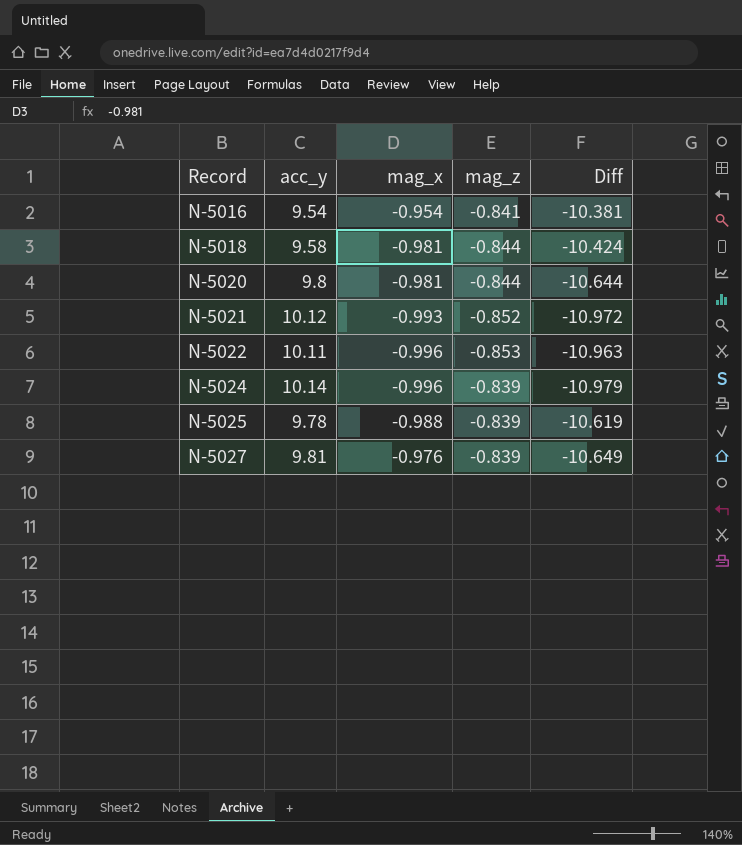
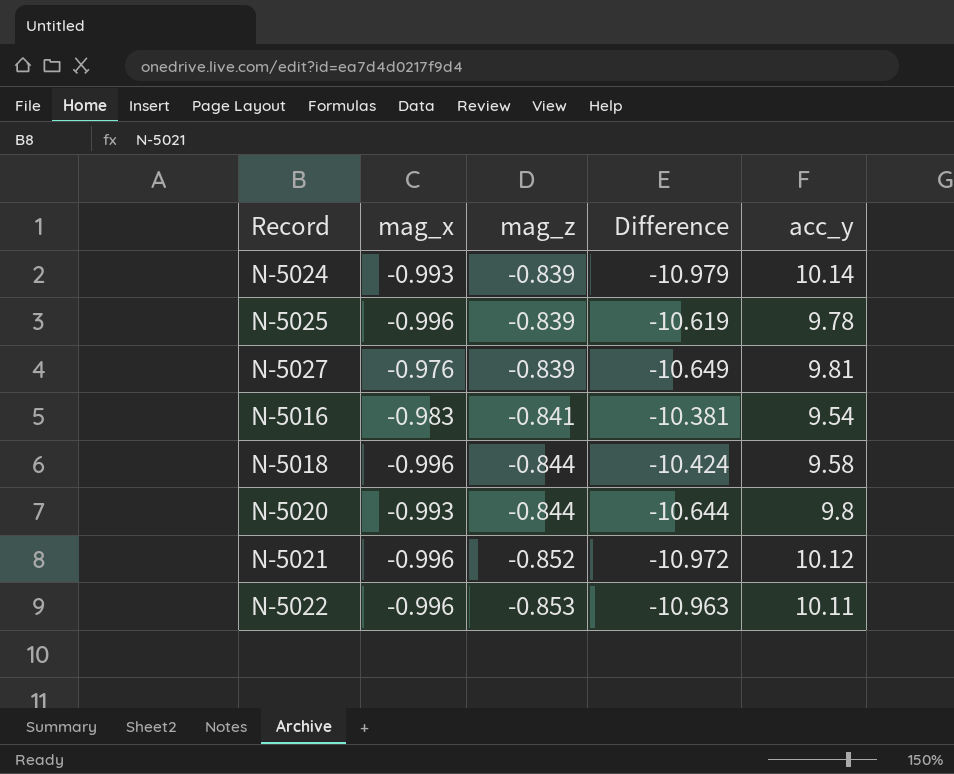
row order: Record ascending -> mag_z descending
column name: Diff -> Difference
column acc_y | position: 2 -> 5
N-5024 | mag_x: -0.996 -> -0.993
N-5025 | mag_x: -0.988 -> -0.996
N-5016 | mag_x: -0.954 -> -0.983
N-5018 | mag_x: -0.981 -> -0.996
N-5020 | mag_x: -0.981 -> -0.993
N-5021 | mag_x: -0.993 -> -0.996

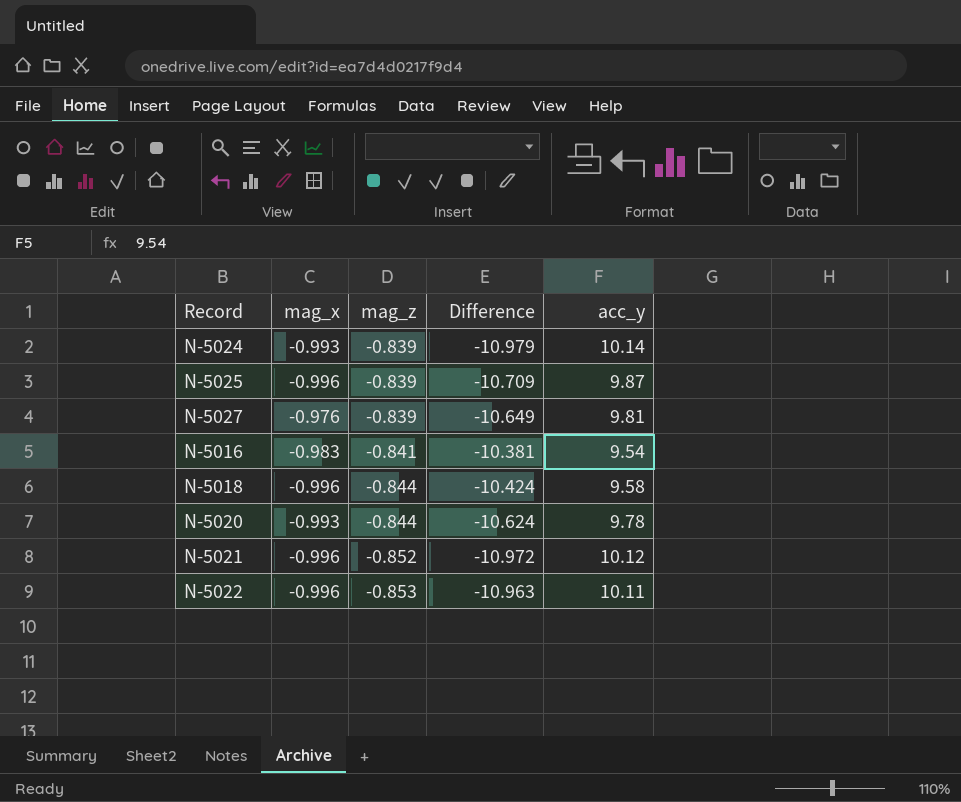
N-5025 | Difference: -10.619 -> -10.709
N-5025 | acc_y: 9.78 -> 9.87
N-5020 | Difference: -10.644 -> -10.624
N-5020 | acc_y: 9.8 -> 9.78

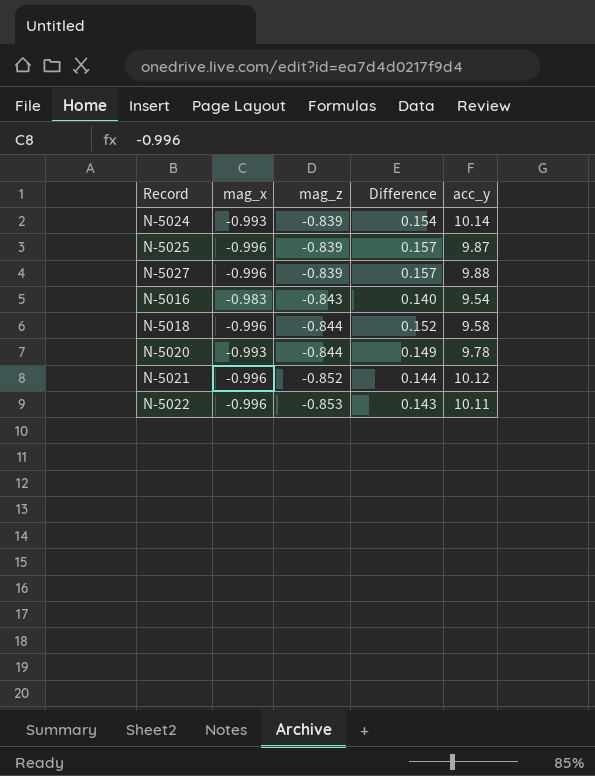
column Difference | formula: [mag_z] - [acc_y] -> [mag_z] - [mag_x]
N-5027 | mag_x: -0.976 -> -0.996
N-5027 | acc_y: 9.81 -> 9.88
N-5016 | mag_z: -0.841 -> -0.843

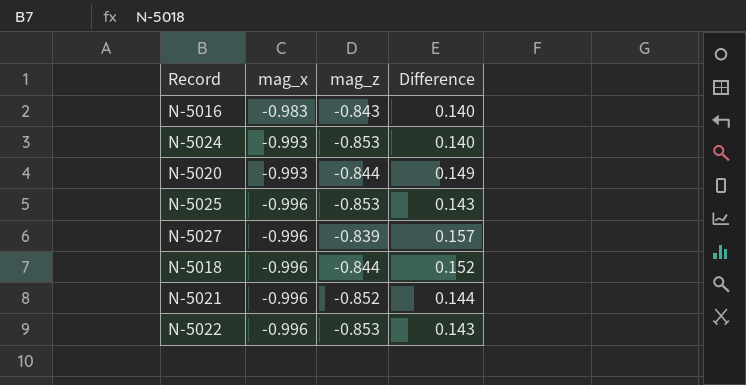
row order: mag_z descending -> mag_x descending
column acc_y | position: 5 -> none
N-5024 | mag_z: -0.839 -> -0.853
N-5024 | Difference: 0.154 -> 0.140
N-5025 | mag_z: -0.839 -> -0.853
N-5025 | Difference: 0.157 -> 0.143

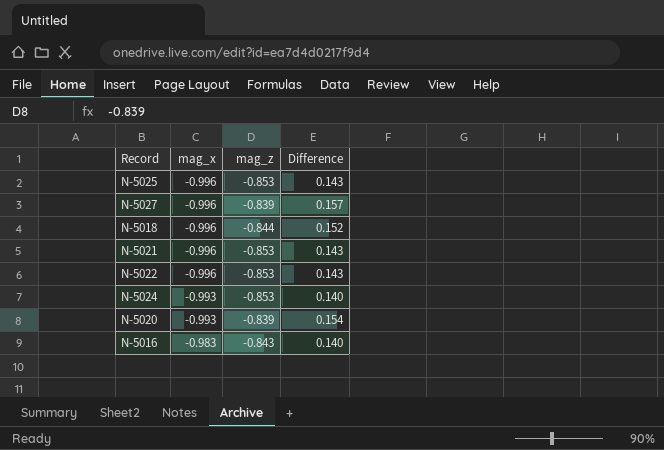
row order: mag_x descending -> mag_x ascending
N-5021 | mag_z: -0.852 -> -0.853
N-5021 | Difference: 0.144 -> 0.143
N-5020 | mag_z: -0.844 -> -0.839
N-5020 | Difference: 0.149 -> 0.154

